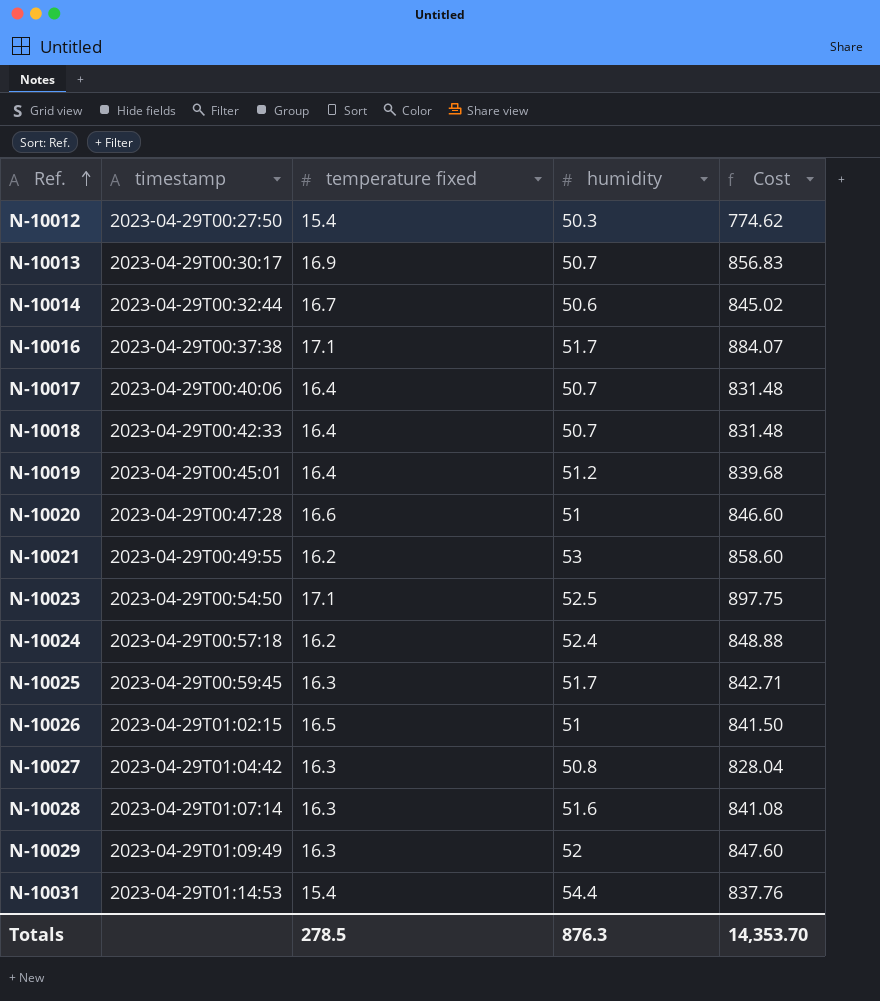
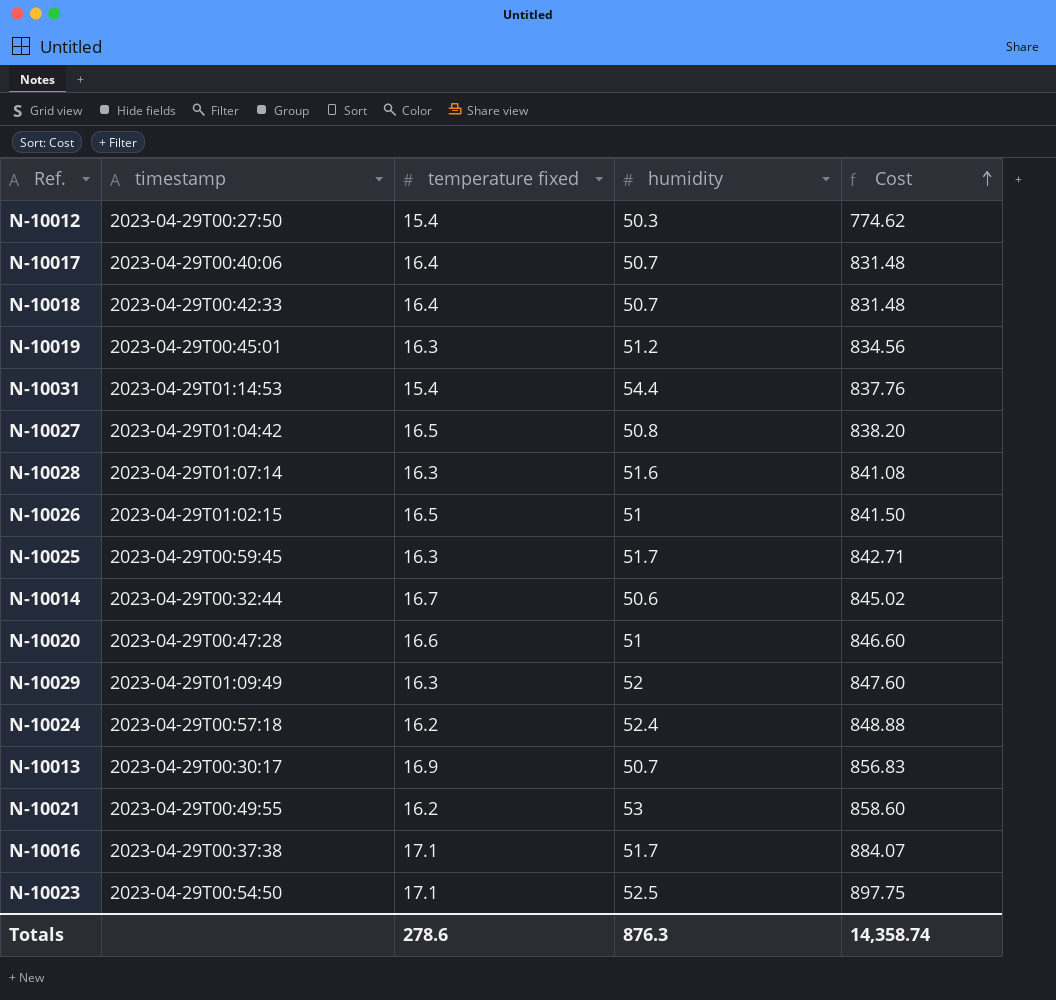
row order: Ref. ascending -> Cost ascending
N-10019 | temperature fixed: 16.4 -> 16.3
N-10019 | Cost: 839.68 -> 834.56
N-10027 | temperature fixed: 16.3 -> 16.5
N-10027 | Cost: 828.04 -> 838.20
Totals | temperature fixed: 278.5 -> 278.6
Totals | Cost: 14,353.70 -> 14,358.74

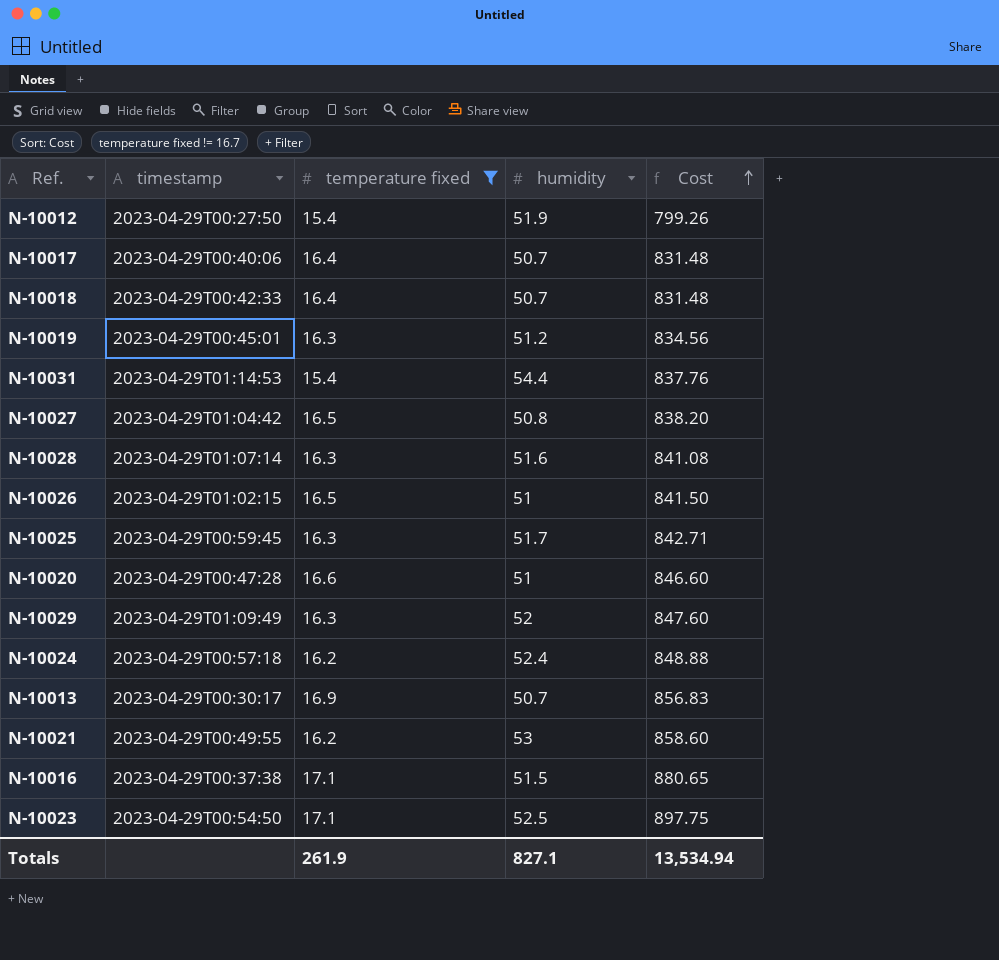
filter: none -> temperature fixed != 16.7
N-10012 | humidity: 50.3 -> 51.9
N-10012 | Cost: 774.62 -> 799.26
N-10016 | humidity: 51.7 -> 51.5
N-10016 | Cost: 884.07 -> 880.65
Totals | temperature fixed: 278.6 -> 261.9
Totals | humidity: 876.3 -> 827.1
Totals | Cost: 14,358.74 -> 13,534.94

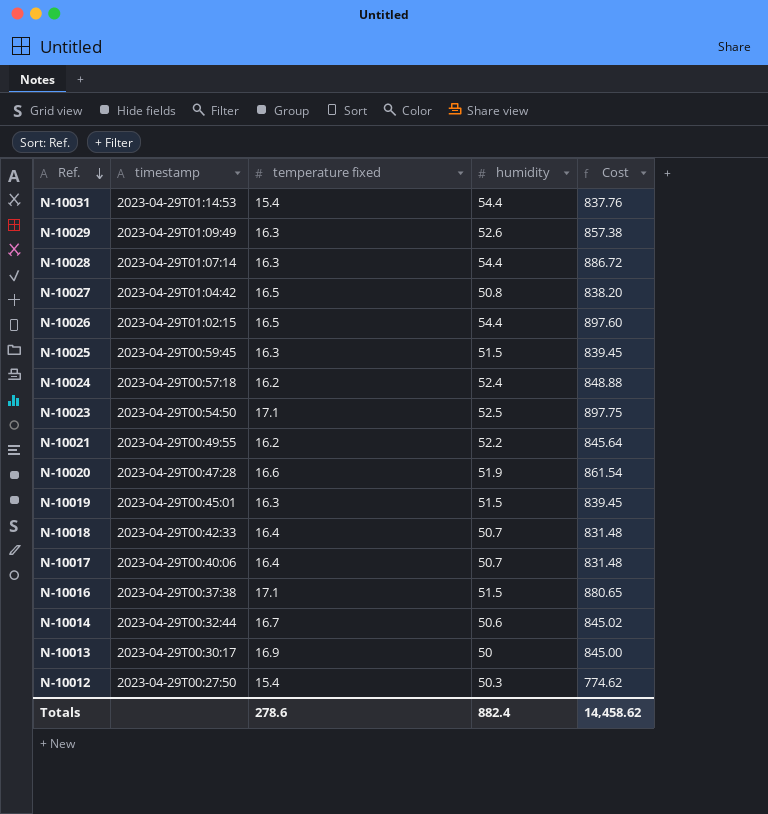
filter: temperature fixed != 16.7 -> none
row order: Cost ascending -> Ref. descending
N-10029 | humidity: 52 -> 52.6
N-10029 | Cost: 847.60 -> 857.38
N-10028 | humidity: 51.6 -> 54.4
N-10028 | Cost: 841.08 -> 886.72
N-10026 | humidity: 51 -> 54.4
N-10026 | Cost: 841.50 -> 897.60
N-10025 | humidity: 51.7 -> 51.5
N-10025 | Cost: 842.71 -> 839.45
N-10021 | humidity: 53 -> 52.2
N-10021 | Cost: 858.60 -> 845.64
N-10020 | humidity: 51 -> 51.9
N-10020 | Cost: 846.60 -> 861.54
N-10019 | humidity: 51.2 -> 51.5
N-10019 | Cost: 834.56 -> 839.45
N-10013 | humidity: 50.7 -> 50
N-10013 | Cost: 856.83 -> 845.00
N-10012 | humidity: 51.9 -> 50.3
N-10012 | Cost: 799.26 -> 774.62
Totals | temperature fixed: 261.9 -> 278.6
Totals | humidity: 827.1 -> 882.4
Totals | Cost: 13,534.94 -> 14,458.62

